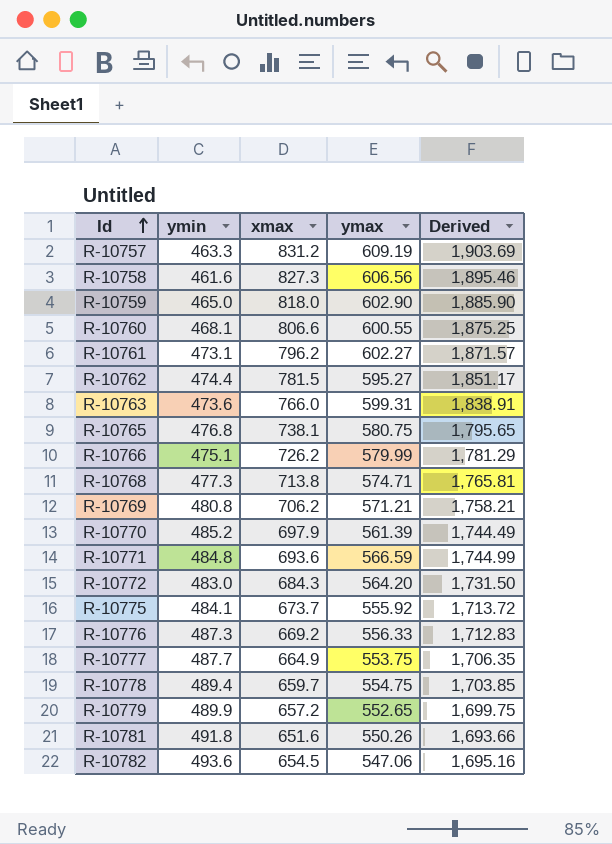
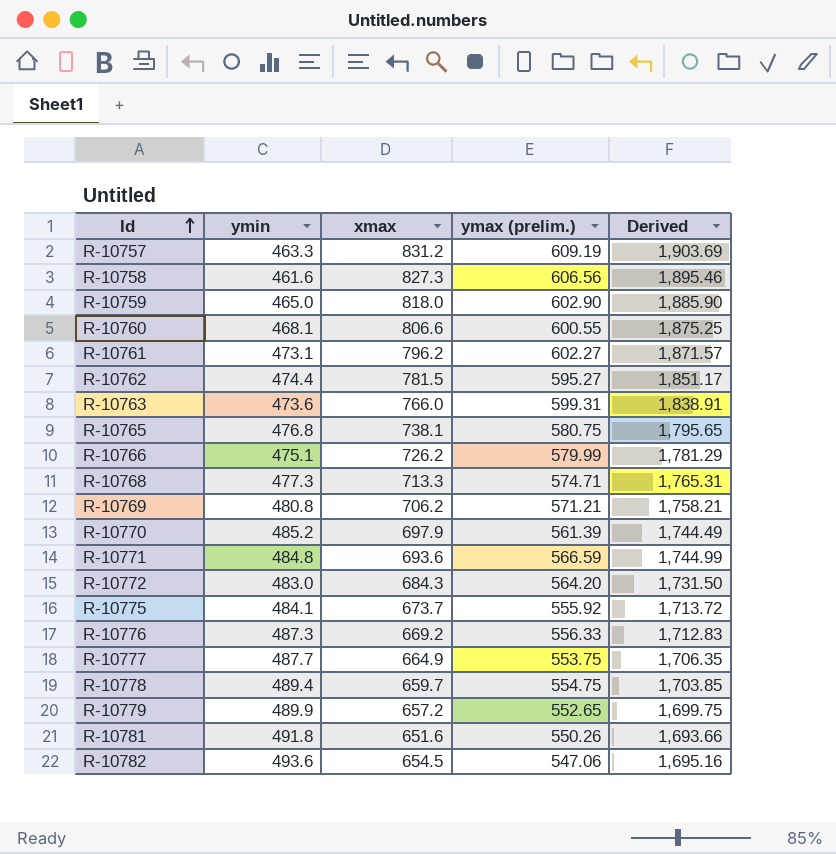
column name: ymax -> ymax (prelim.)
R-10768 | xmax: 713.8 -> 713.3
R-10768 | Derived: 1,765.81 -> 1,765.31

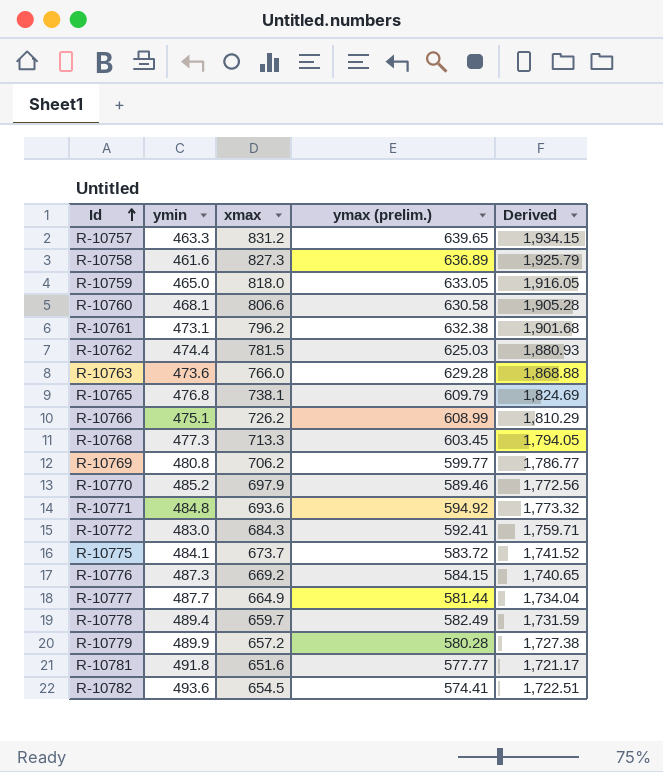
R-10757 | ymax (prelim.): 609.19 -> 639.65
R-10757 | Derived: 1,903.69 -> 1,934.15
R-10758 | ymax (prelim.): 606.56 -> 636.89
R-10758 | Derived: 1,895.46 -> 1,925.79
R-10759 | ymax (prelim.): 602.90 -> 633.05
R-10759 | Derived: 1,885.90 -> 1,916.05
R-10760 | ymax (prelim.): 600.55 -> 630.58
R-10760 | Derived: 1,875.25 -> 1,905.28
R-10761 | ymax (prelim.): 602.27 -> 632.38
R-10761 | Derived: 1,871.57 -> 1,901.68
R-10762 | ymax (prelim.): 595.27 -> 625.03
R-10762 | Derived: 1,851.17 -> 1,880.93
R-10763 | ymax (prelim.): 599.31 -> 629.28
R-10763 | Derived: 1,838.91 -> 1,868.88
R-10765 | ymax (prelim.): 580.75 -> 609.79
R-10765 | Derived: 1,795.65 -> 1,824.69
R-10766 | ymax (prelim.): 579.99 -> 608.99
R-10766 | Derived: 1,781.29 -> 1,810.29
R-10768 | ymax (prelim.): 574.71 -> 603.45
R-10768 | Derived: 1,765.31 -> 1,794.05
R-10769 | ymax (prelim.): 571.21 -> 599.77
R-10769 | Derived: 1,758.21 -> 1,786.77
R-10770 | ymax (prelim.): 561.39 -> 589.46
R-10770 | Derived: 1,744.49 -> 1,772.56
R-10771 | ymax (prelim.): 566.59 -> 594.92
R-10771 | Derived: 1,744.99 -> 1,773.32
R-10772 | ymax (prelim.): 564.20 -> 592.41
R-10772 | Derived: 1,731.50 -> 1,759.71
R-10775 | ymax (prelim.): 555.92 -> 583.72
R-10775 | Derived: 1,713.72 -> 1,741.52
R-10776 | ymax (prelim.): 556.33 -> 584.15
R-10776 | Derived: 1,712.83 -> 1,740.65
R-10777 | ymax (prelim.): 553.75 -> 581.44
R-10777 | Derived: 1,706.35 -> 1,734.04
R-10778 | ymax (prelim.): 554.75 -> 582.49
R-10778 | Derived: 1,703.85 -> 1,731.59
R-10779 | ymax (prelim.): 552.65 -> 580.28
R-10779 | Derived: 1,699.75 -> 1,727.38
R-10781 | ymax (prelim.): 550.26 -> 577.77
R-10781 | Derived: 1,693.66 -> 1,721.17
R-10782 | ymax (prelim.): 547.06 -> 574.41
R-10782 | Derived: 1,695.16 -> 1,722.51

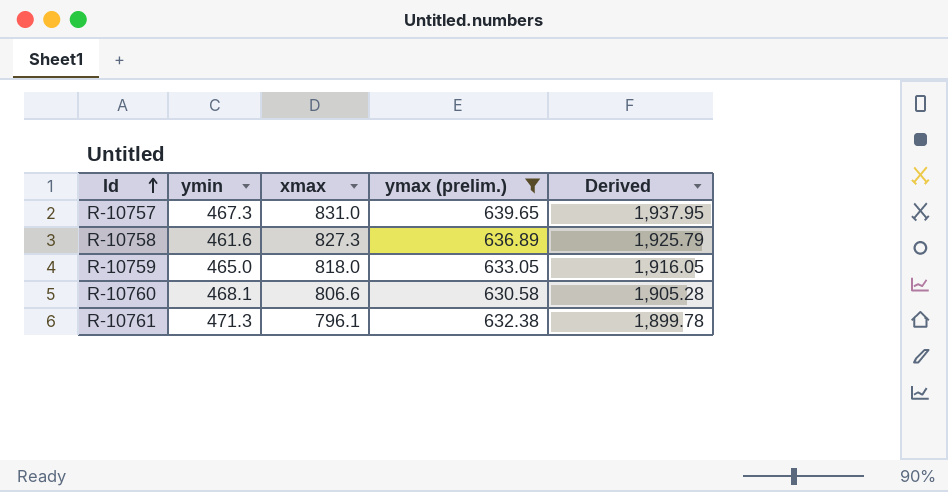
filter: none -> ymax (prelim.) >= 630.58
R-10757 | ymin: 463.3 -> 467.3
R-10757 | xmax: 831.2 -> 831.0
R-10757 | Derived: 1,934.15 -> 1,937.95
R-10761 | ymin: 473.1 -> 471.3
R-10761 | xmax: 796.2 -> 796.1
R-10761 | Derived: 1,901.68 -> 1,899.78

